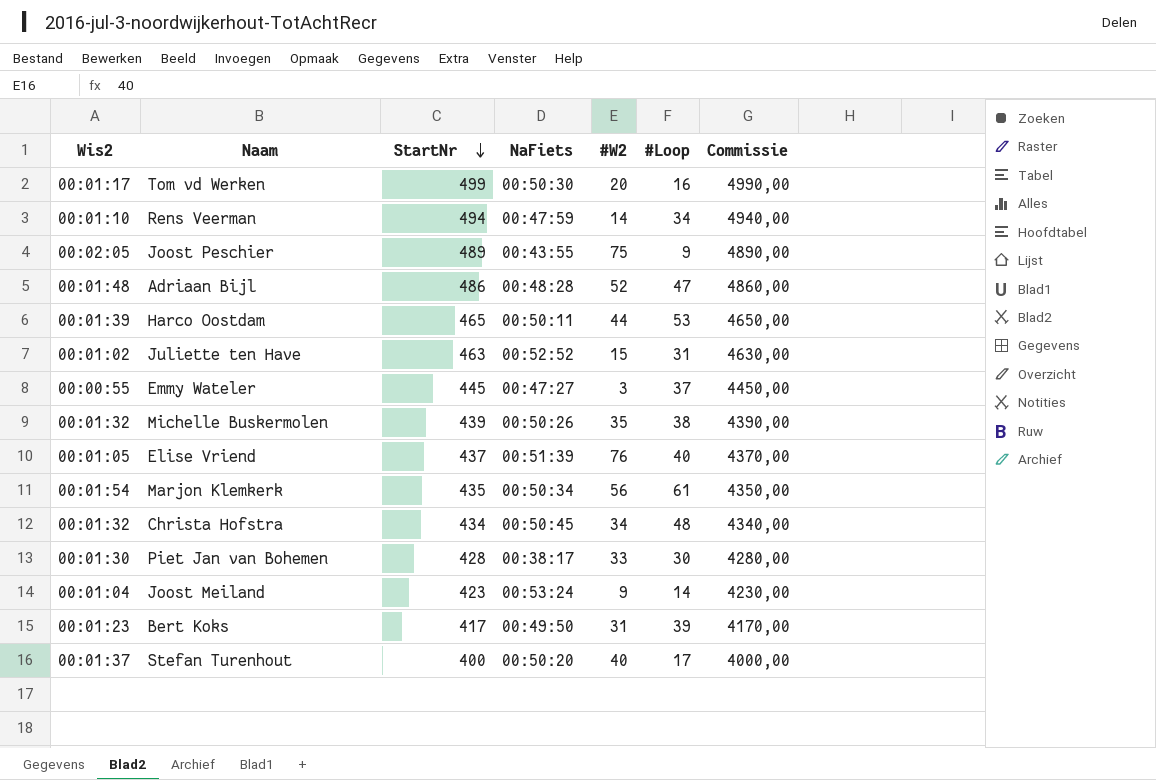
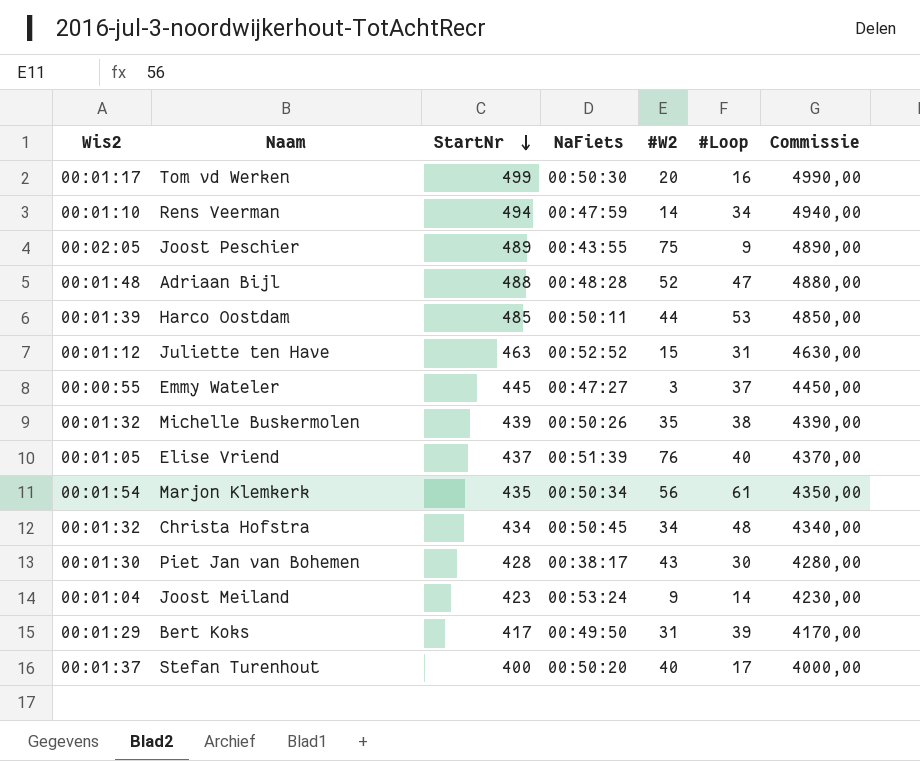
Adriaan Bijl | StartNr: 486 -> 488
Adriaan Bijl | Commissie: 4860,00 -> 4880,00
Harco Oostdam | StartNr: 465 -> 485
Harco Oostdam | Commissie: 4650,00 -> 4850,00
Juliette ten Have | Wis2: 00:01:02 -> 00:01:12
Piet Jan van Bohemen | #W2: 33 -> 43
Bert Koks | Wis2: 00:01:23 -> 00:01:29

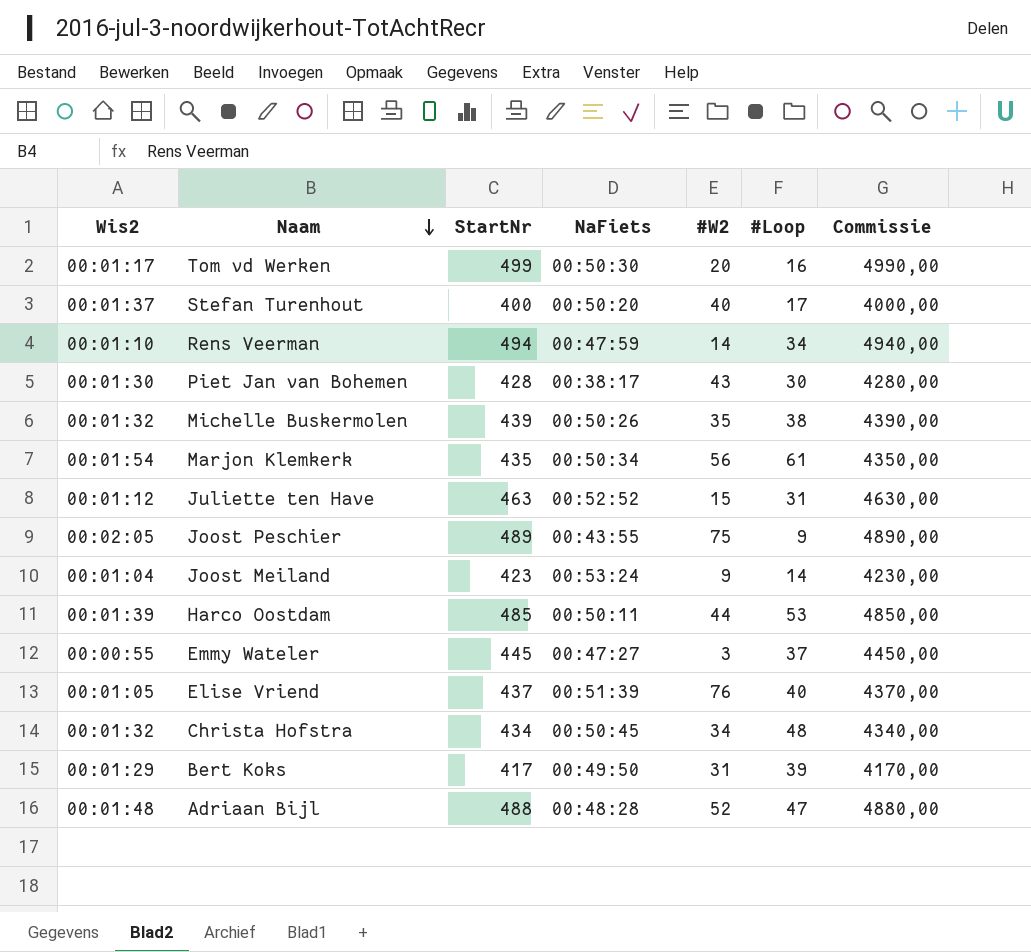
row order: StartNr descending -> Naam descending

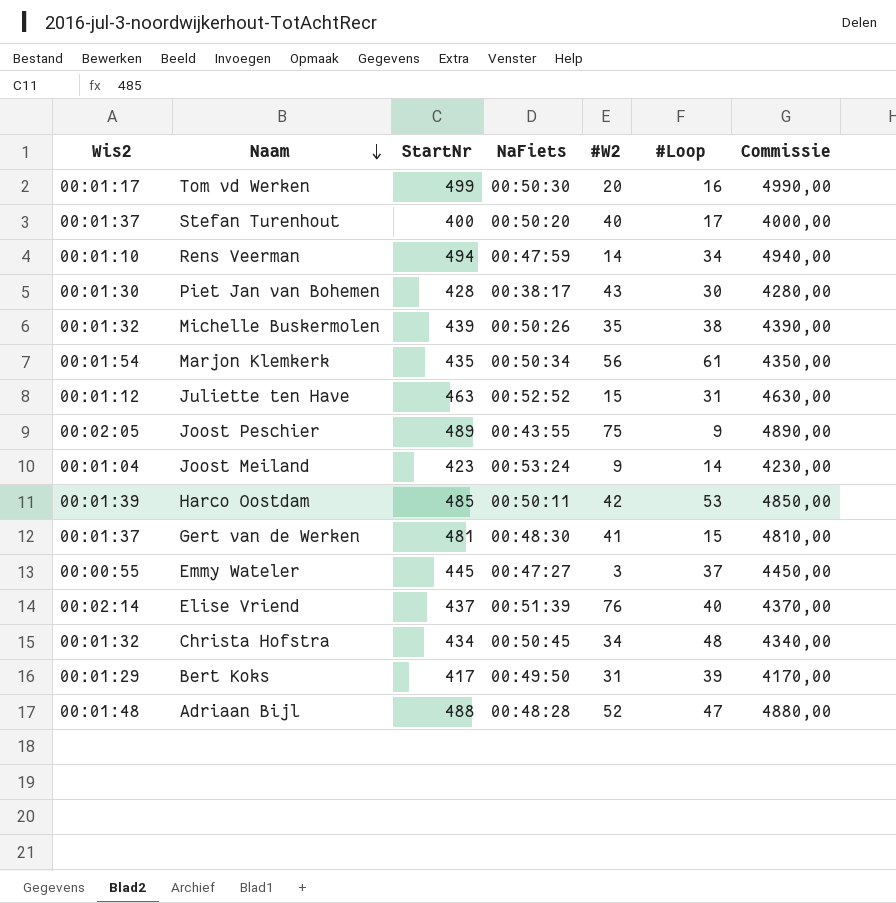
Harco Oostdam | #W2: 44 -> 42
row Gert van de Werken: none -> 00:01:37 | 481 | 00:48:30 | 41 | 15 | 4810,00
Elise Vriend | Wis2: 00:01:05 -> 00:02:14

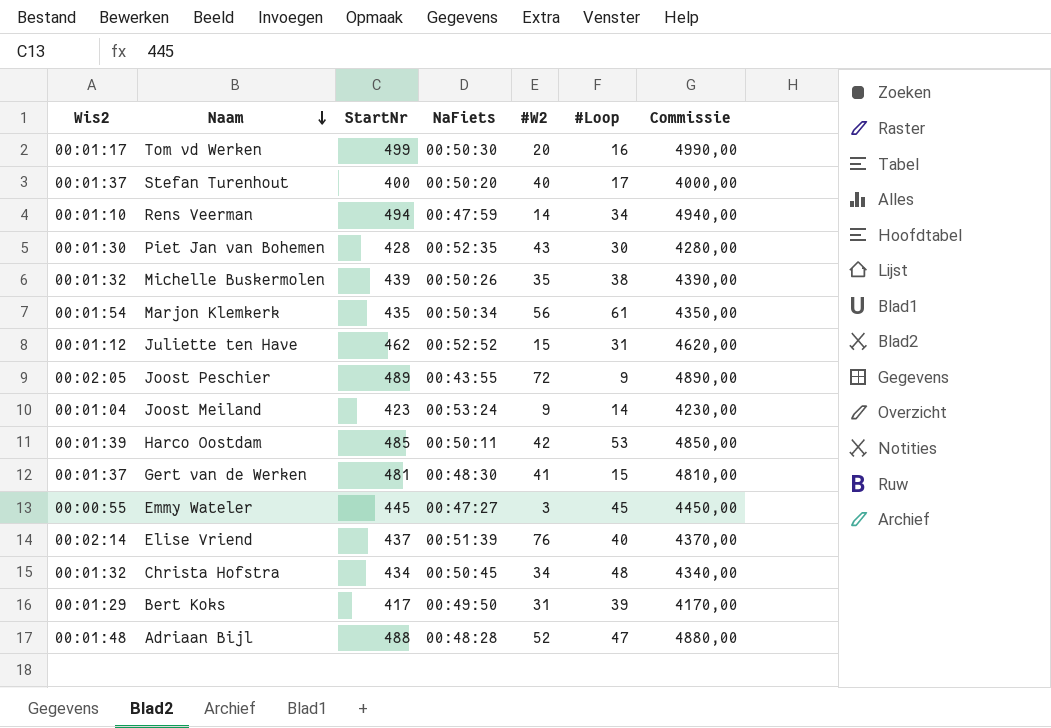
Piet Jan van Bohemen | NaFiets: 00:38:17 -> 00:52:35
Juliette ten Have | StartNr: 463 -> 462
Juliette ten Have | Commissie: 4630,00 -> 4620,00
Joost Peschier | #W2: 75 -> 72
Emmy Wateler | #Loop: 37 -> 45

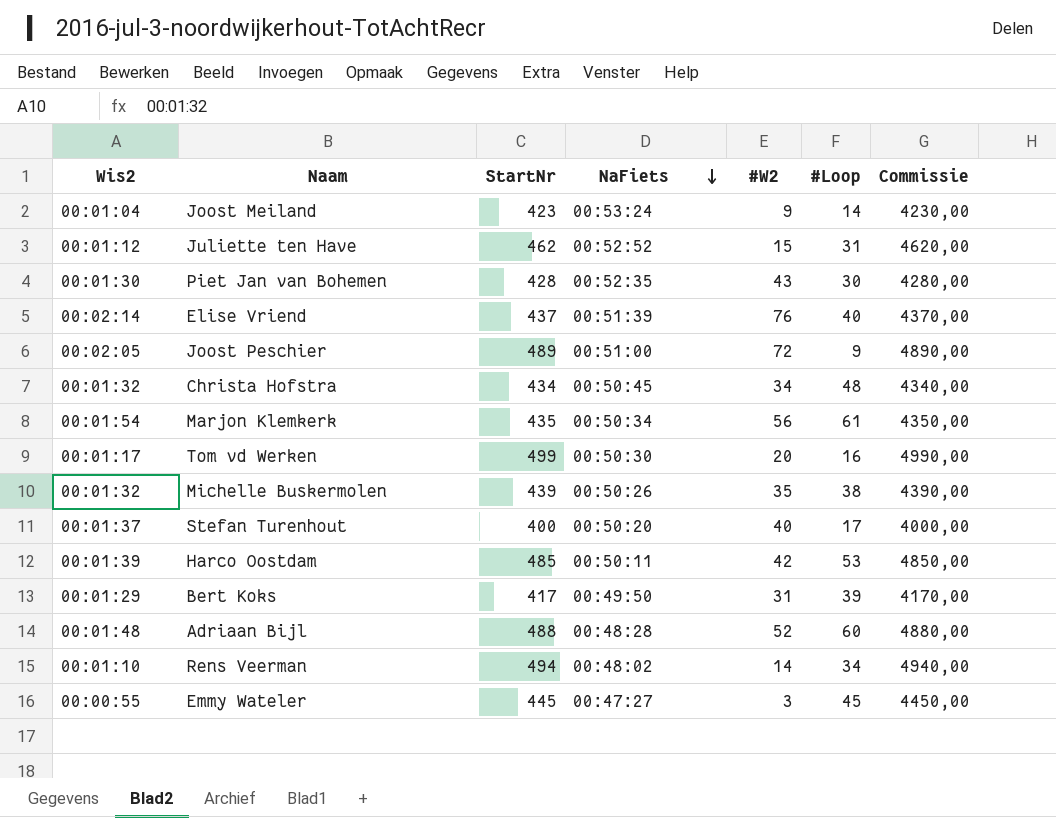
row order: Naam descending -> NaFiets descending
row Gert van de Werken: 00:01:37 | 481 | 00:48:30 | 41 | 15 | 4810,00 -> none
Joost Peschier | NaFiets: 00:43:55 -> 00:51:00
Adriaan Bijl | #Loop: 47 -> 60
Rens Veerman | NaFiets: 00:47:59 -> 00:48:02

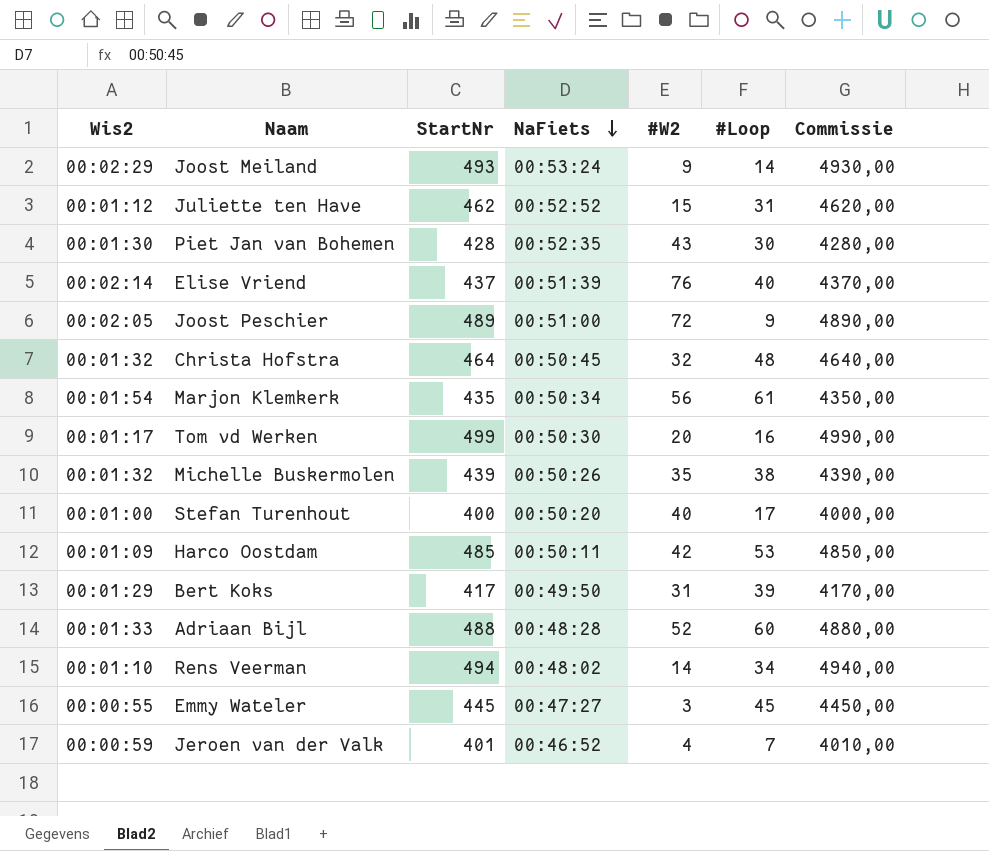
Joost Meiland | Wis2: 00:01:04 -> 00:02:29
Joost Meiland | StartNr: 423 -> 493
Joost Meiland | Commissie: 4230,00 -> 4930,00
Christa Hofstra | StartNr: 434 -> 464
Christa Hofstra | #W2: 34 -> 32
Christa Hofstra | Commissie: 4340,00 -> 4640,00
Stefan Turenhout | Wis2: 00:01:37 -> 00:01:00
Harco Oostdam | Wis2: 00:01:39 -> 00:01:09
Adriaan Bijl | Wis2: 00:01:48 -> 00:01:33
row Jeroen van der Valk: none -> 00:00:59 | 401 | 00:46:52 | 4 | 7 | 4010,00

